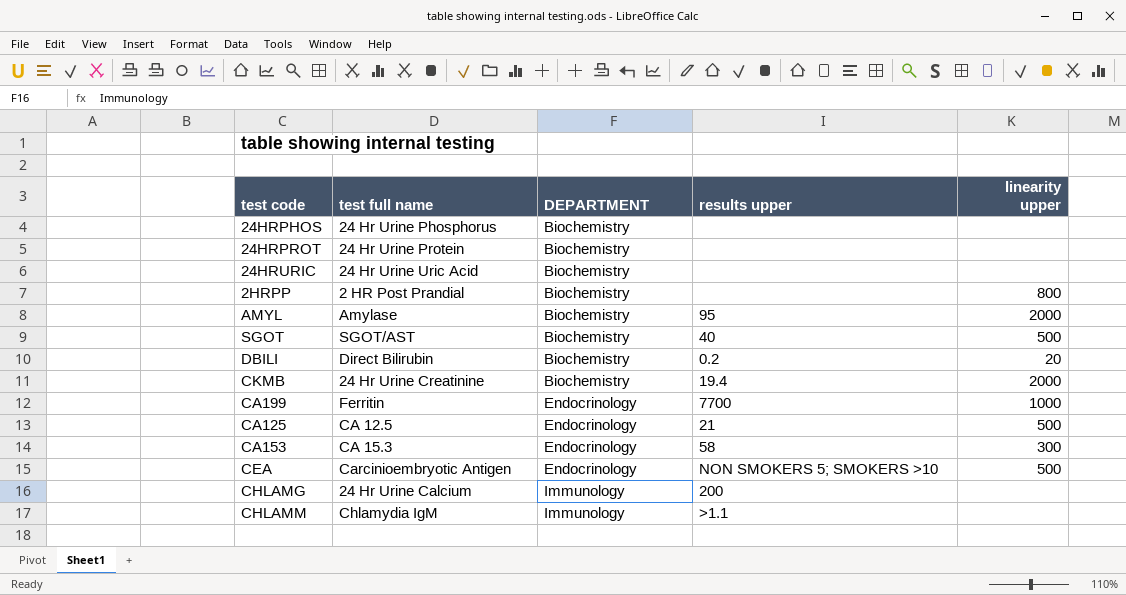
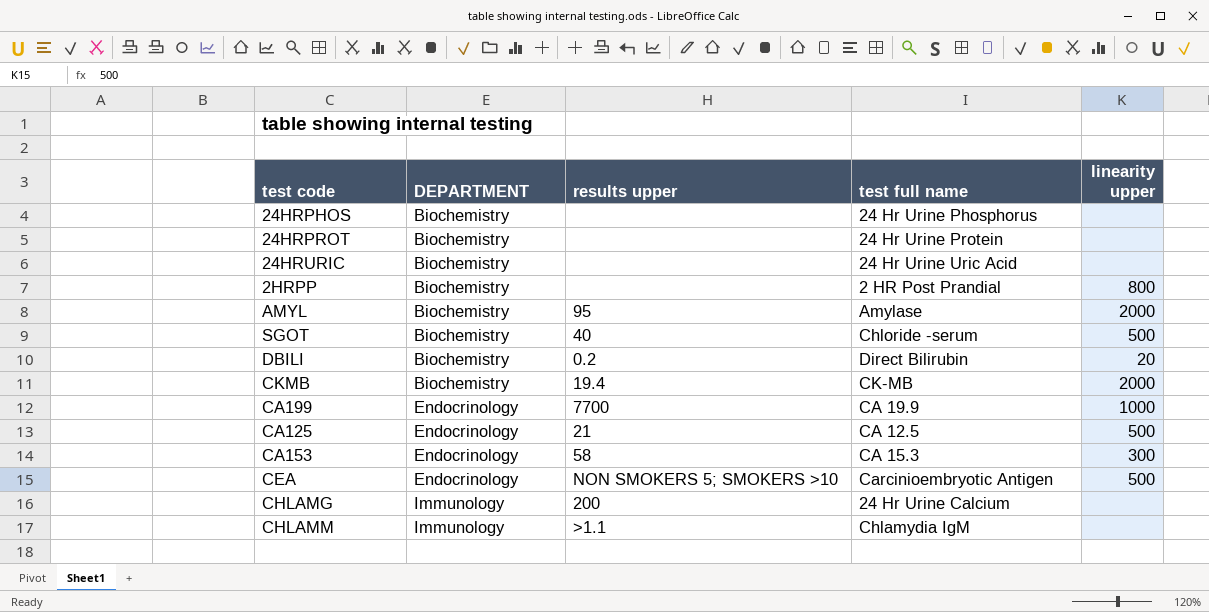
column test full name | position: 2 -> 4
SGOT | test full name: SGOT/AST -> Chloride -serum
CKMB | test full name: 24 Hr Urine Creatinine -> CK-MB
CA199 | test full name: Ferritin -> CA 19.9

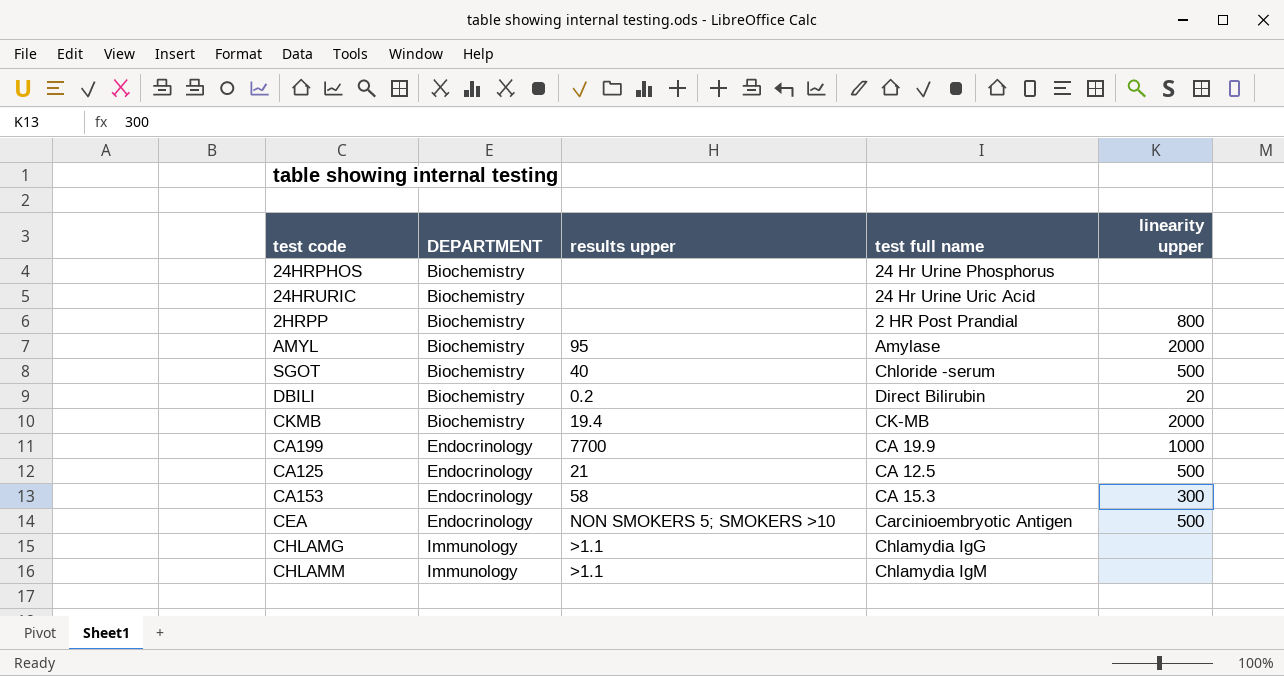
row 24HRPROT: Biochemistry | none | 24 Hr Urine Protein | none -> none
CHLAMG | results upper: 200 -> >1.1
CHLAMG | test full name: 24 Hr Urine Calcium -> Chlamydia IgG

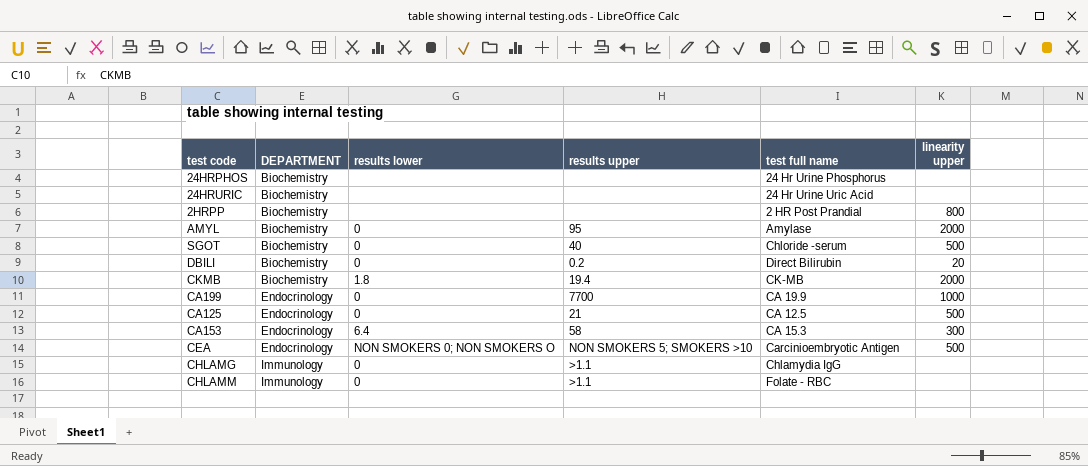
column results lower | position: none -> 3
CHLAMM | test full name: Chlamydia IgM -> Folate - RBC

